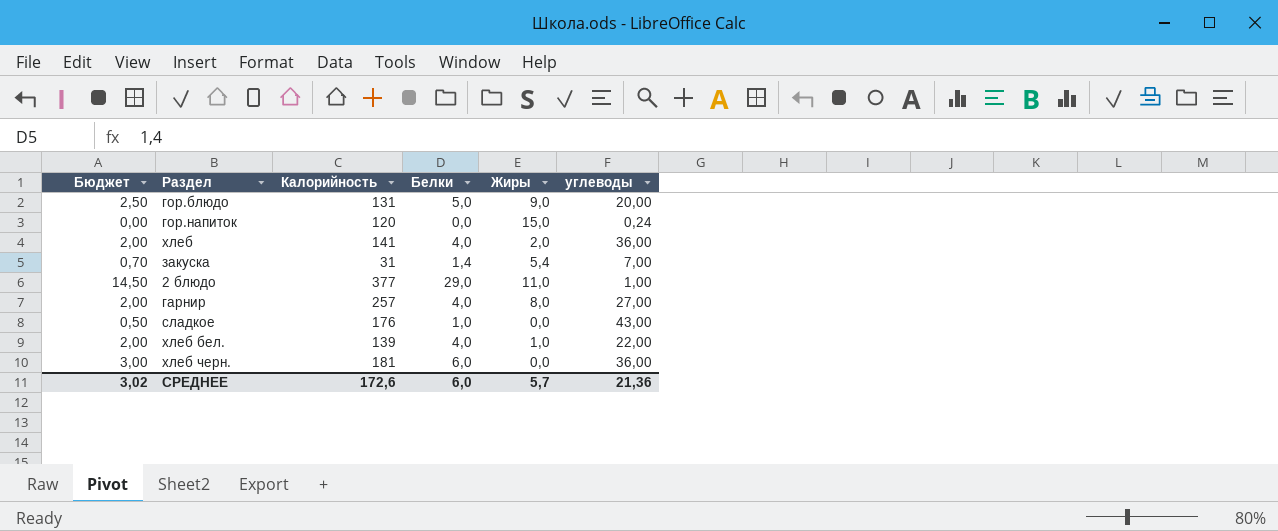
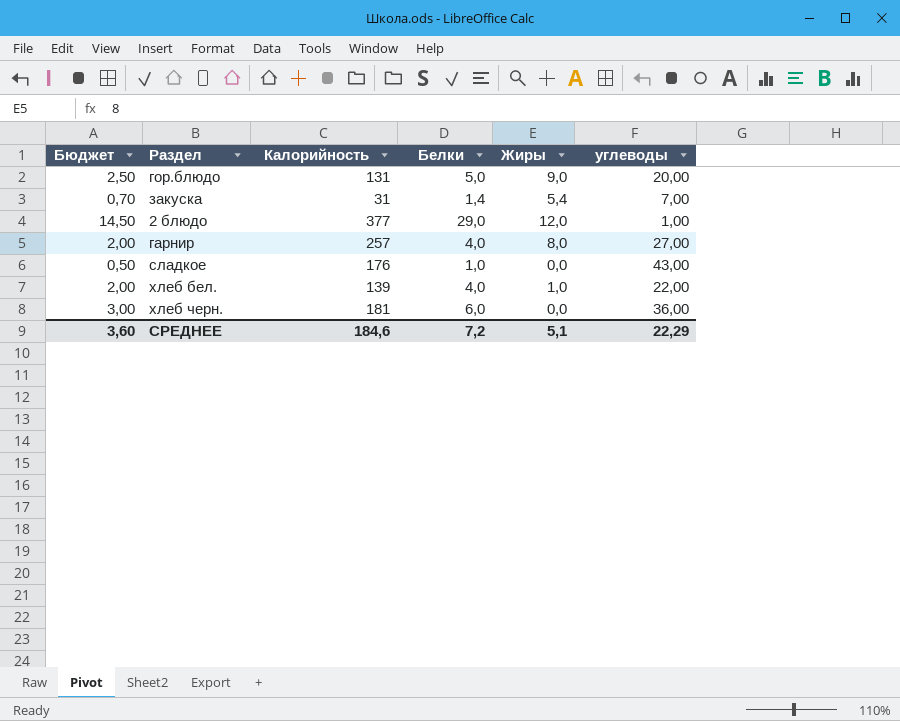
row гор.напиток: 0,00 | 120 | 0,0 | 15,0 | 0,24 -> none
row хлеб: 2,00 | 141 | 4,0 | 2,0 | 36,00 -> none
2 блюдо | Жиры: 11,0 -> 12,0
СРЕДНЕЕ | Бюджет: 3,02 -> 3,60
СРЕДНЕЕ | Калорийность: 172,6 -> 184,6
СРЕДНЕЕ | Белки: 6,0 -> 7,2
СРЕДНЕЕ | Жиры: 5,7 -> 5,1
СРЕДНЕЕ | углеводы: 21,36 -> 22,29

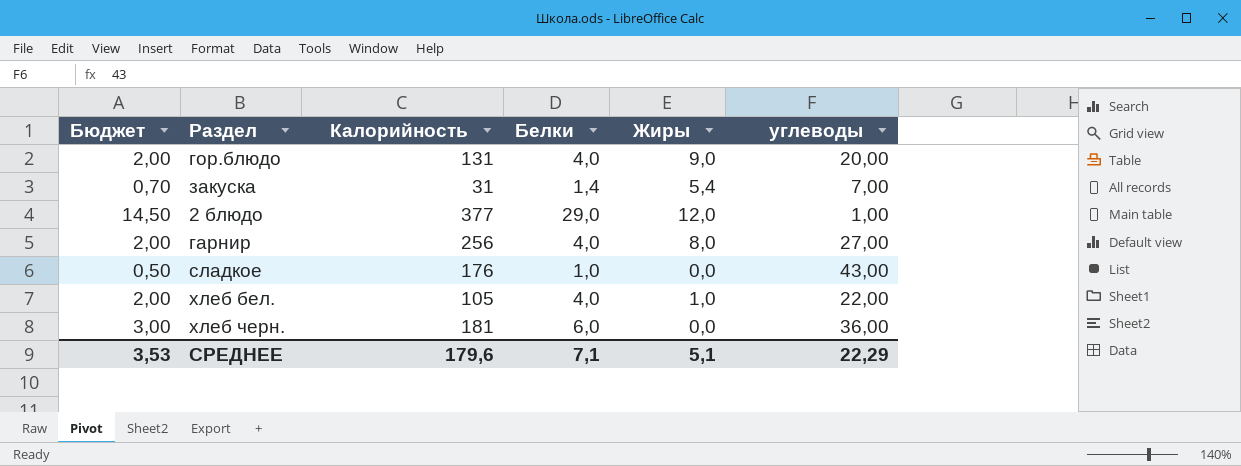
гор.блюдо | Бюджет: 2,50 -> 2,00
гор.блюдо | Белки: 5,0 -> 4,0
гарнир | Калорийность: 257 -> 256
хлеб бел. | Калорийность: 139 -> 105
СРЕДНЕЕ | Бюджет: 3,60 -> 3,53
СРЕДНЕЕ | Калорийность: 184,6 -> 179,6
СРЕДНЕЕ | Белки: 7,2 -> 7,1

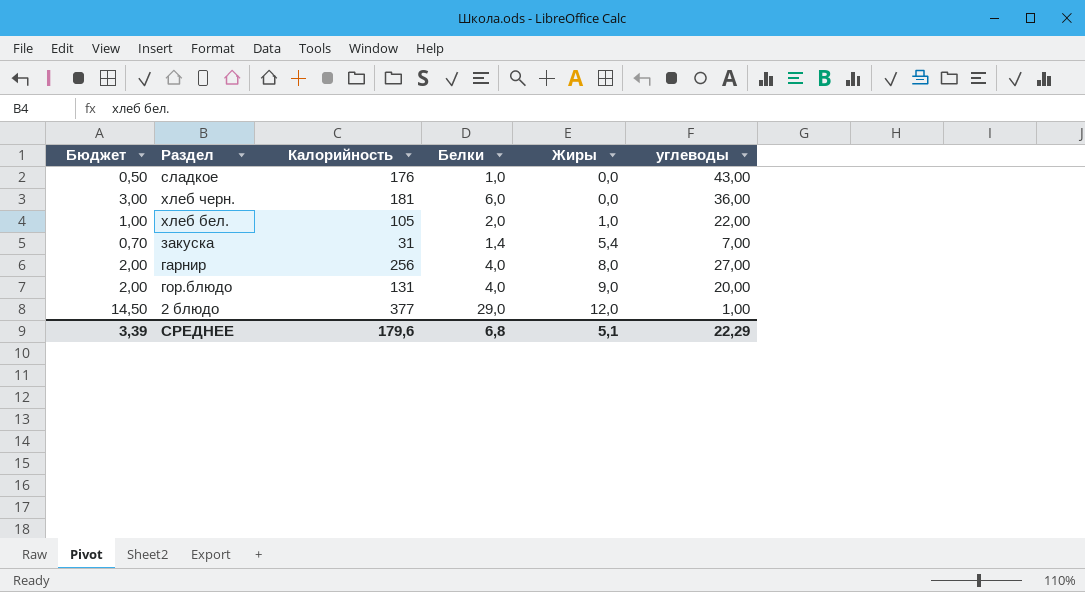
row order: none -> Жиры ascending
хлеб бел. | Бюджет: 2,00 -> 1,00
хлеб бел. | Белки: 4,0 -> 2,0
СРЕДНЕЕ | Бюджет: 3,53 -> 3,39
СРЕДНЕЕ | Белки: 7,1 -> 6,8

